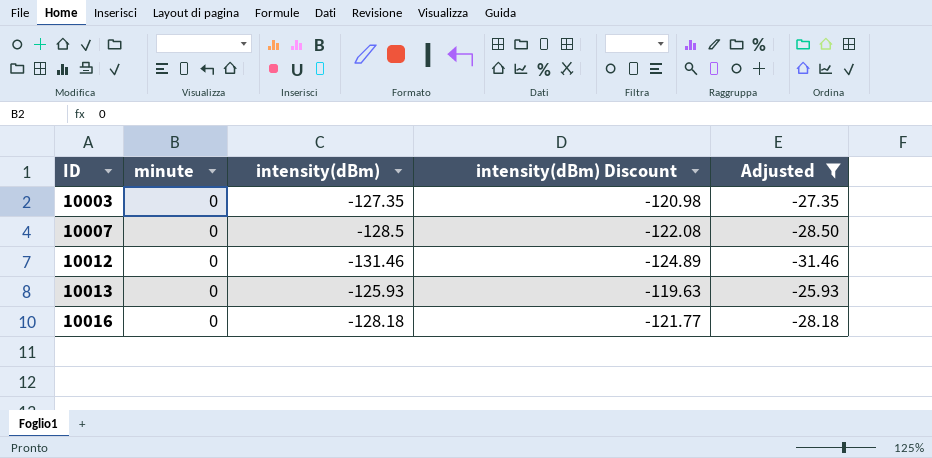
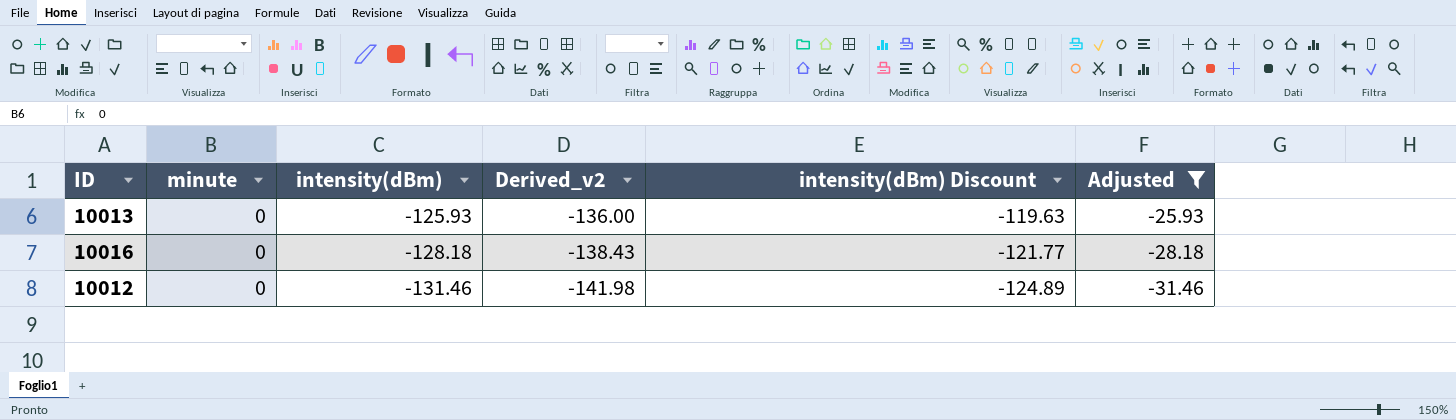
row order: ID ascending -> intensity(dBm) descending
column Derived_v2 | formula: none -> [intensity(dBm)] * 1.08
row 10003: 0 | -127.35 | -120.98 | -27.35 -> none
row 10007: 0 | -128.5 | -122.08 | -28.50 -> none

